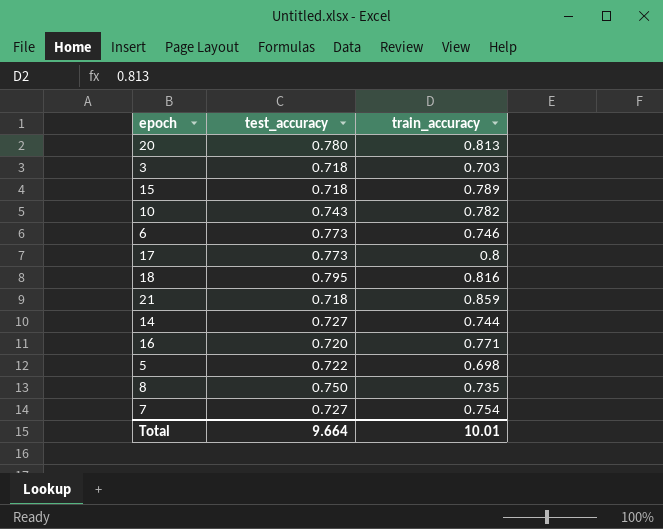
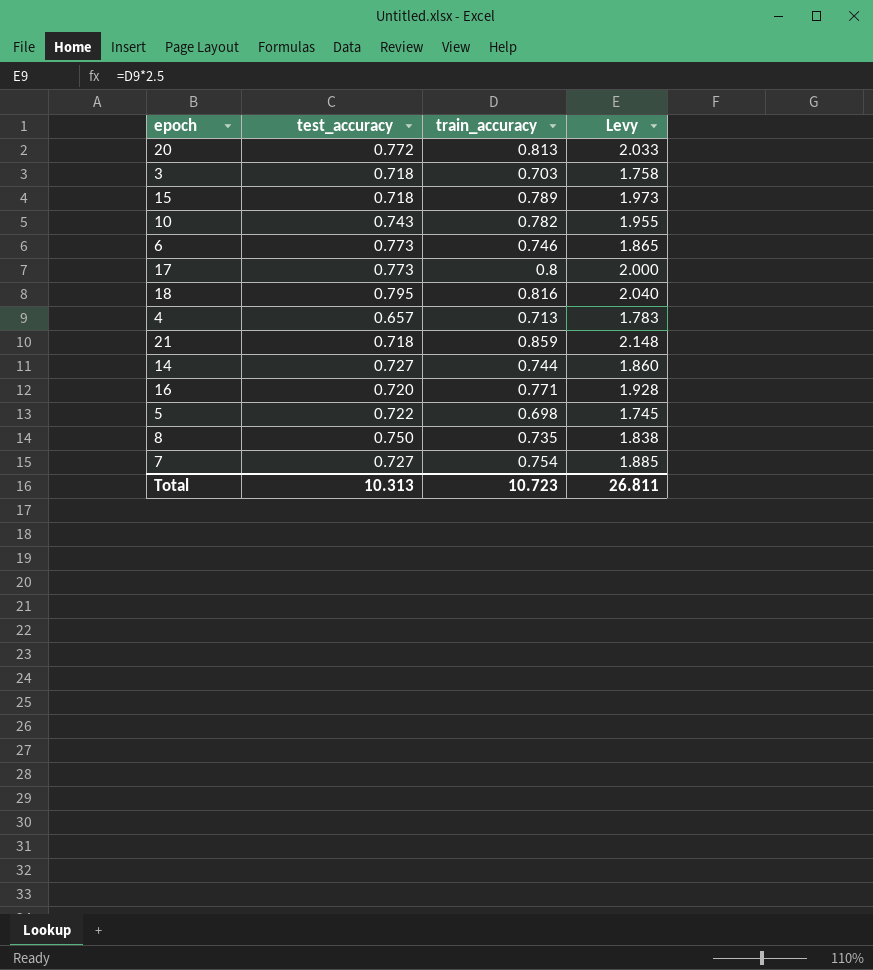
column Levy | formula: none -> [train_accuracy] * 2.5
20 | test_accuracy: 0.780 -> 0.772
row 4: none -> 0.657 | 0.713 | 1.783
Total | test_accuracy: 9.664 -> 10.313
Total | train_accuracy: 10.01 -> 10.723

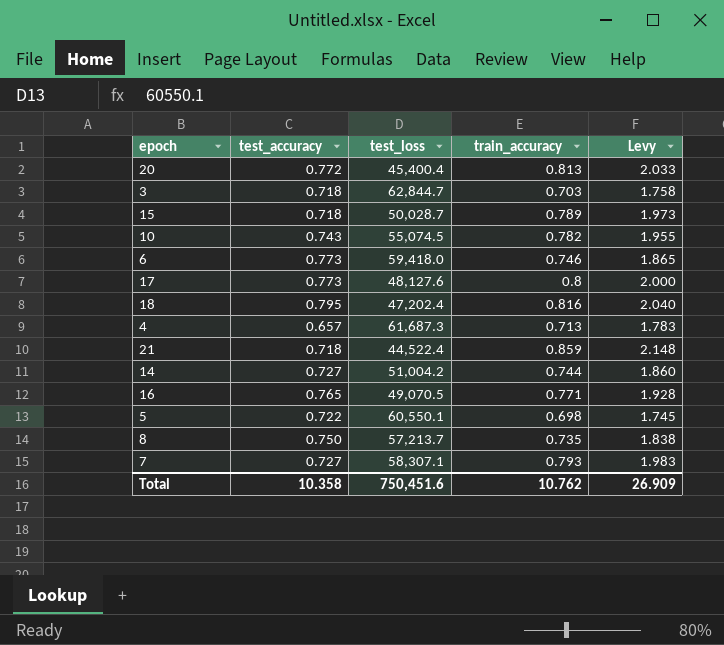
column test_loss | position: none -> 3
16 | test_accuracy: 0.720 -> 0.765
7 | train_accuracy: 0.754 -> 0.793
7 | Levy: 1.885 -> 1.983
Total | test_accuracy: 10.313 -> 10.358
Total | train_accuracy: 10.723 -> 10.762
Total | Levy: 26.811 -> 26.909

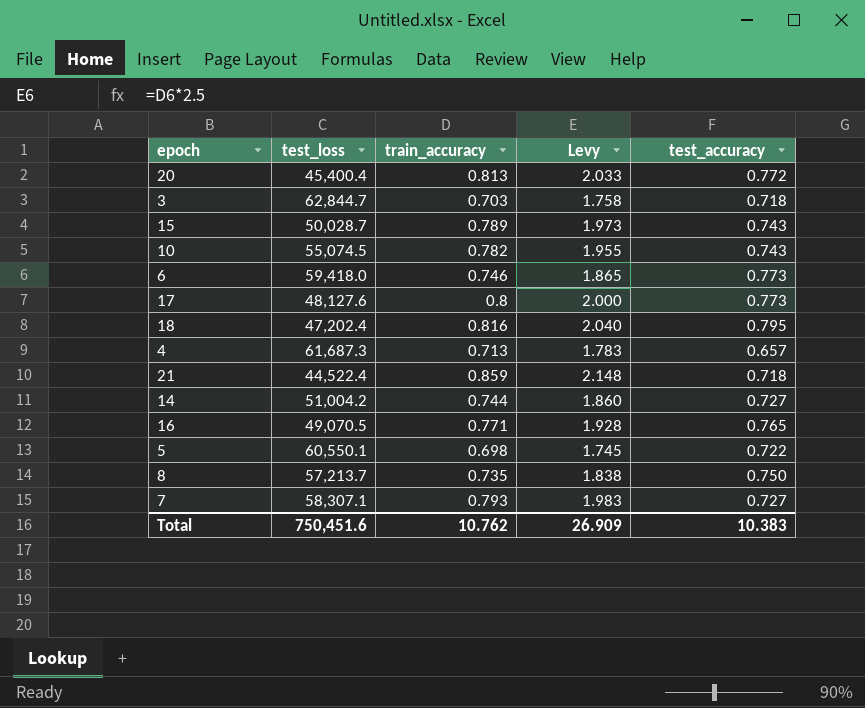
column test_accuracy | position: 2 -> 5
15 | test_accuracy: 0.718 -> 0.743
Total | test_accuracy: 10.358 -> 10.383

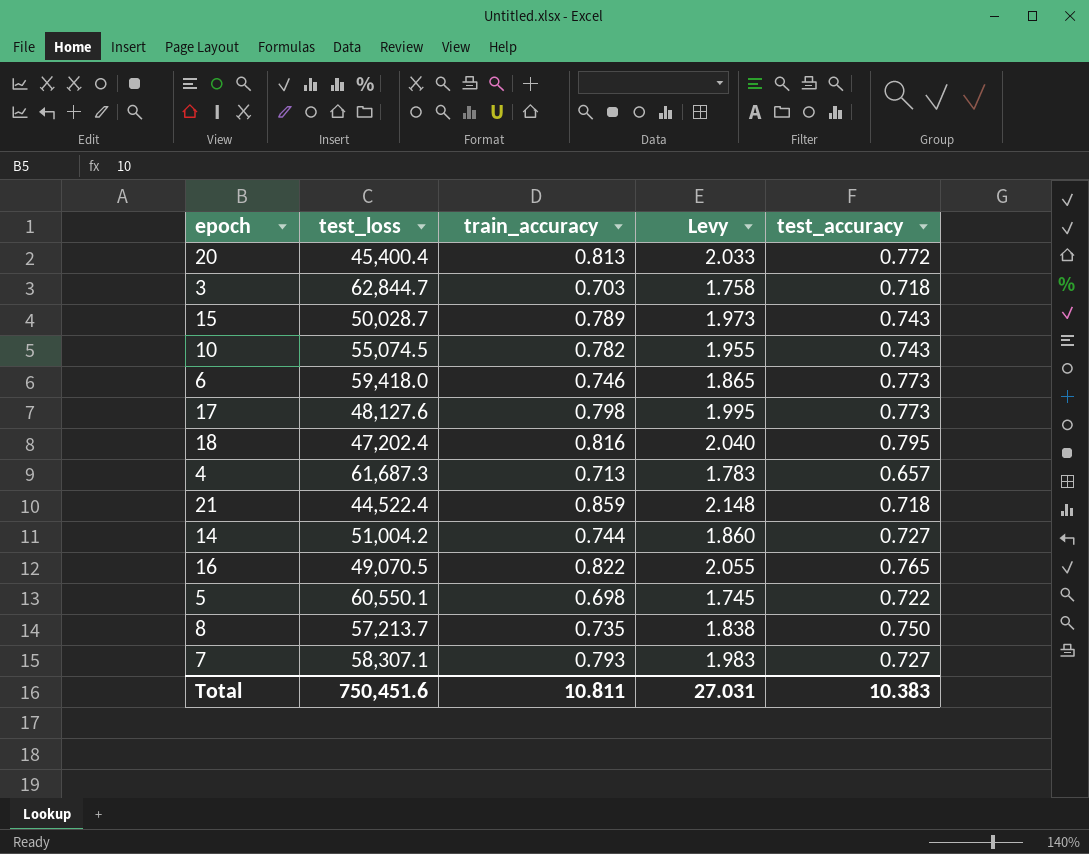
17 | train_accuracy: 0.8 -> 0.798
17 | Levy: 2.000 -> 1.995
16 | train_accuracy: 0.771 -> 0.822
16 | Levy: 1.928 -> 2.055
Total | train_accuracy: 10.762 -> 10.811
Total | Levy: 26.909 -> 27.031

